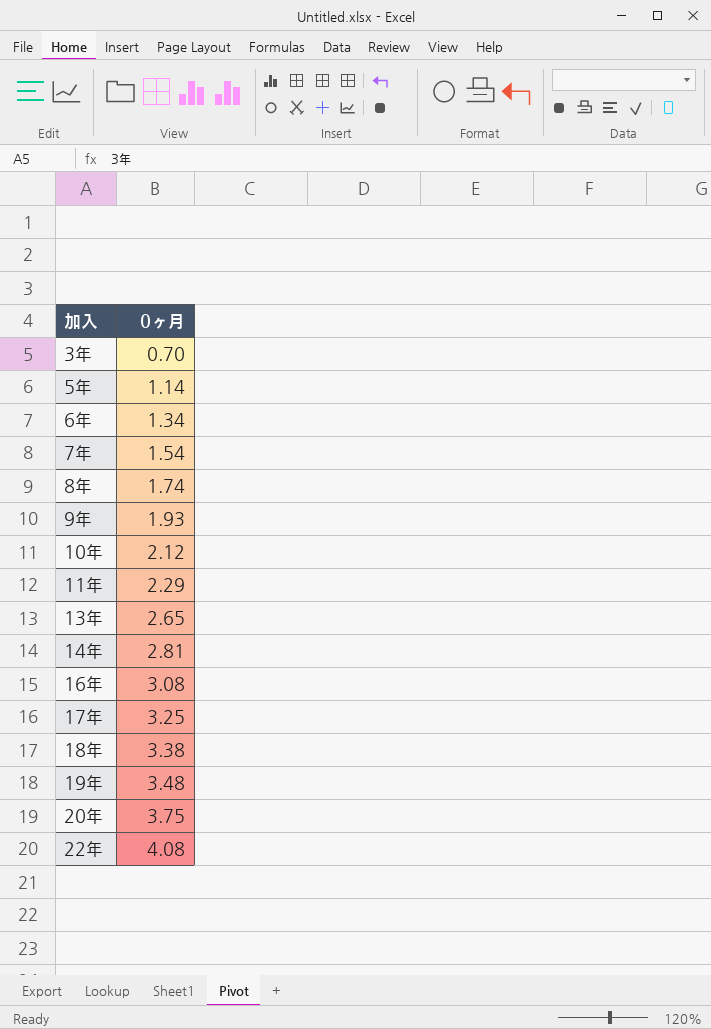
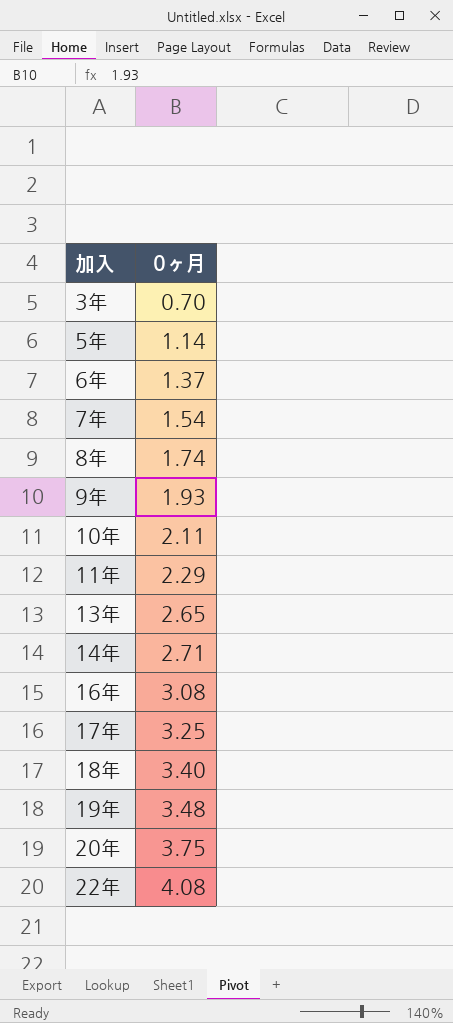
6年 | 0ヶ月: 1.34 -> 1.37
10年 | 0ヶ月: 2.12 -> 2.11
14年 | 0ヶ月: 2.81 -> 2.71
18年 | 0ヶ月: 3.38 -> 3.40

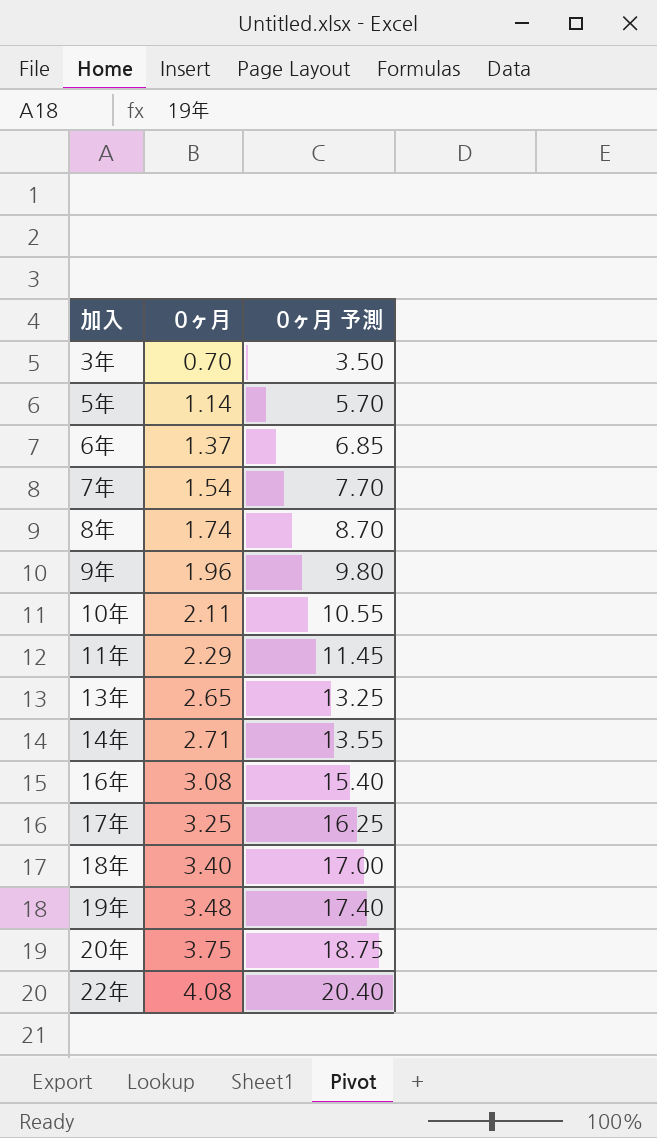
column 0ヶ月 予測 | formula: none -> [0ヶ月] * 5
9年 | 0ヶ月: 1.93 -> 1.96

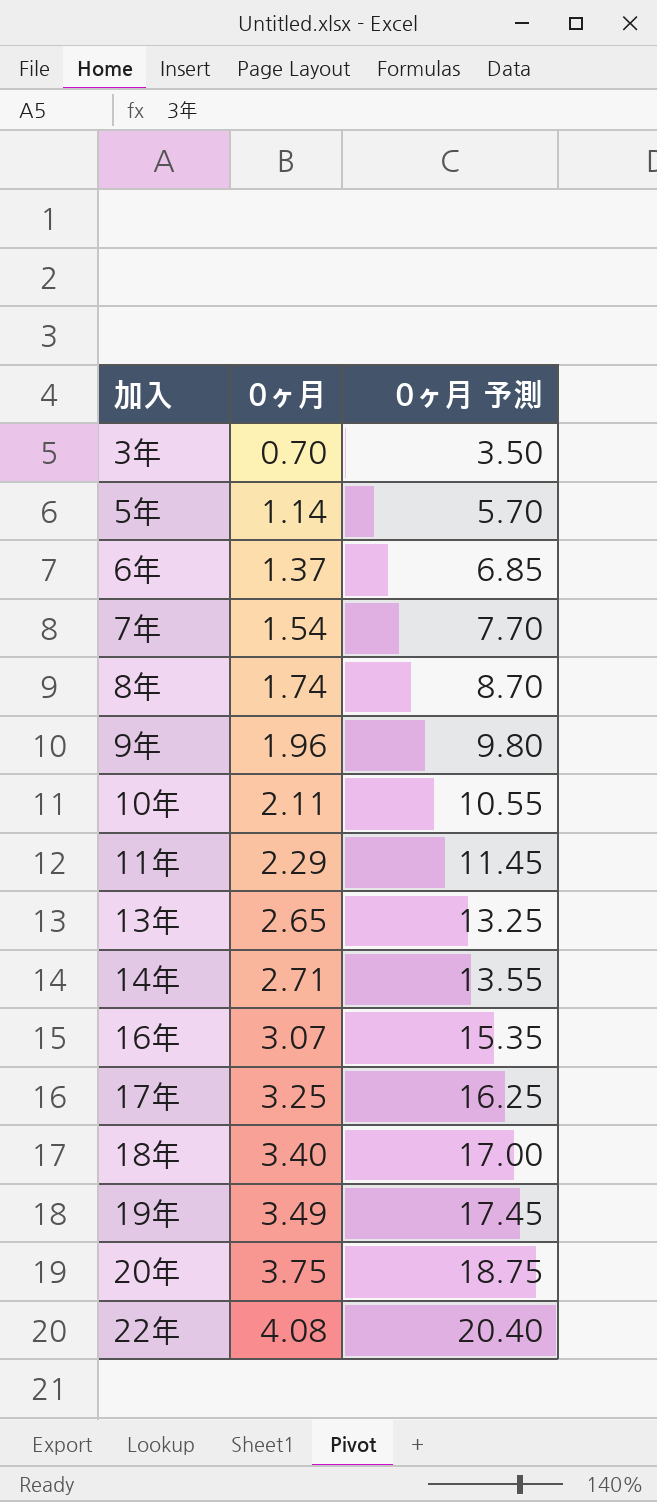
16年 | 0ヶ月: 3.08 -> 3.07
16年 | 0ヶ月 予測: 15.40 -> 15.35
19年 | 0ヶ月: 3.48 -> 3.49
19年 | 0ヶ月 予測: 17.40 -> 17.45

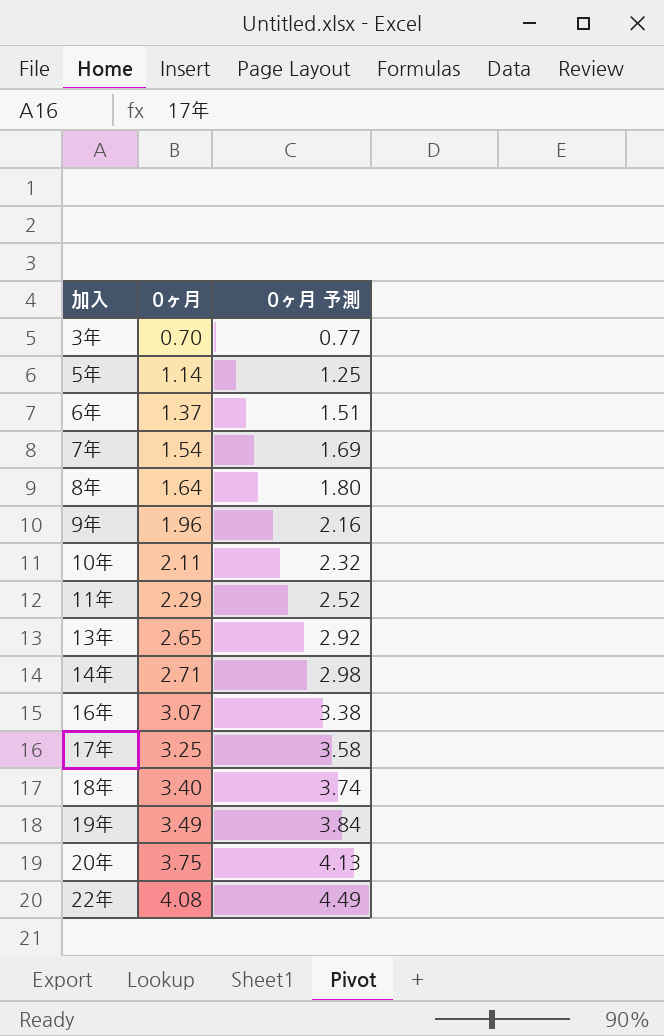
column 0ヶ月 予測 | formula: [0ヶ月] * 5 -> [0ヶ月] * 1.1
8年 | 0ヶ月: 1.74 -> 1.64

